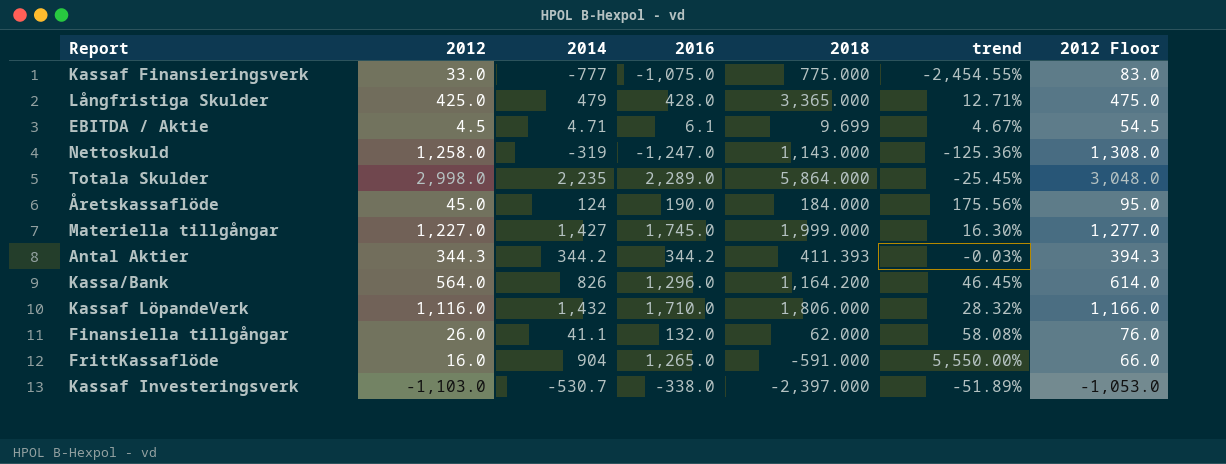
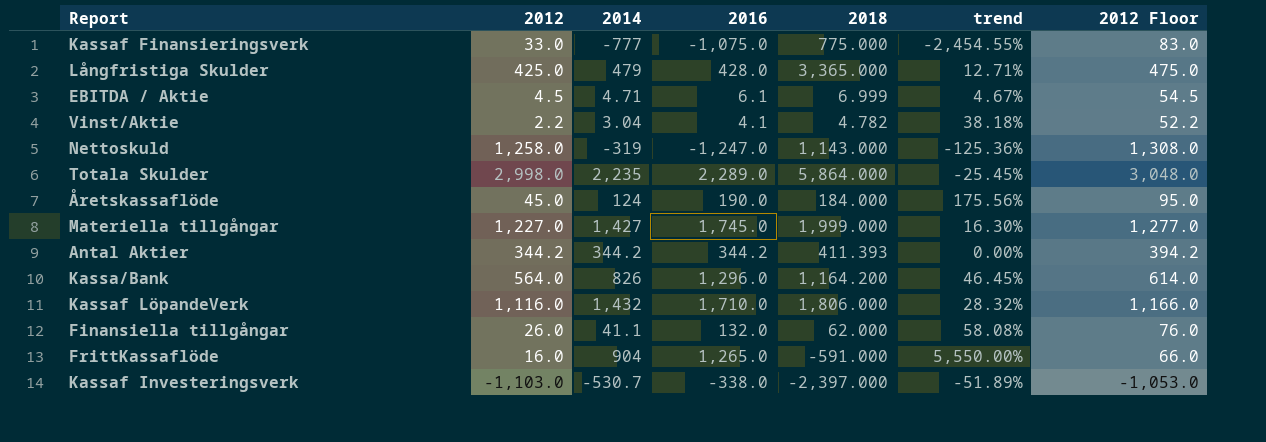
EBITDA / Aktie | 2018: 9.699 -> 6.999
row Vinst/Aktie: none -> 2.2 | 3.04 | 4.1 | 4.782 | 38.18% | 52.2
Antal Aktier | 2012: 344.3 -> 344.2
Antal Aktier | trend: -0.03% -> 0.00%
Antal Aktier | 2012 Floor: 394.3 -> 394.2

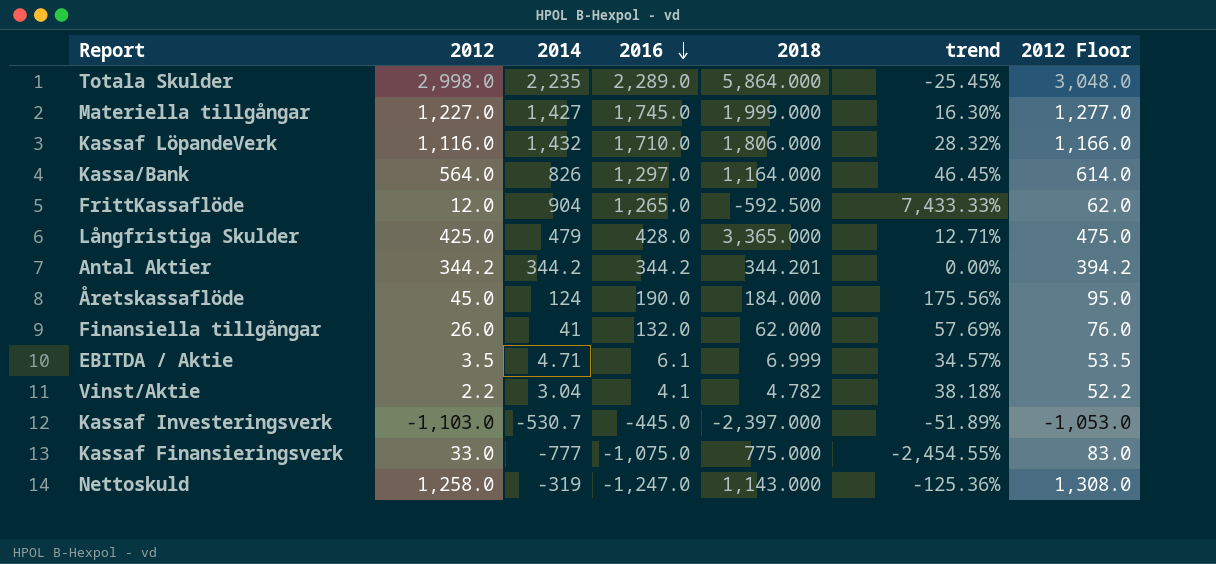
row order: none -> 2016 descending
Kassa/Bank | 2016: 1,296.0 -> 1,297.0
Kassa/Bank | 2018: 1,164.200 -> 1,164.000
FrittKassaflöde | 2012: 16.0 -> 12.0
FrittKassaflöde | 2018: -591.000 -> -592.500
FrittKassaflöde | trend: 5,550.00% -> 7,433.33%
FrittKassaflöde | 2012 Floor: 66.0 -> 62.0
Antal Aktier | 2018: 411.393 -> 344.201
Finansiella tillgångar | 2014: 41.1 -> 41
Finansiella tillgångar | trend: 58.08% -> 57.69%
EBITDA / Aktie | 2012: 4.5 -> 3.5
EBITDA / Aktie | trend: 4.67% -> 34.57%
EBITDA / Aktie | 2012 Floor: 54.5 -> 53.5
Kassaf Investeringsverk | 2016: -338.0 -> -445.0

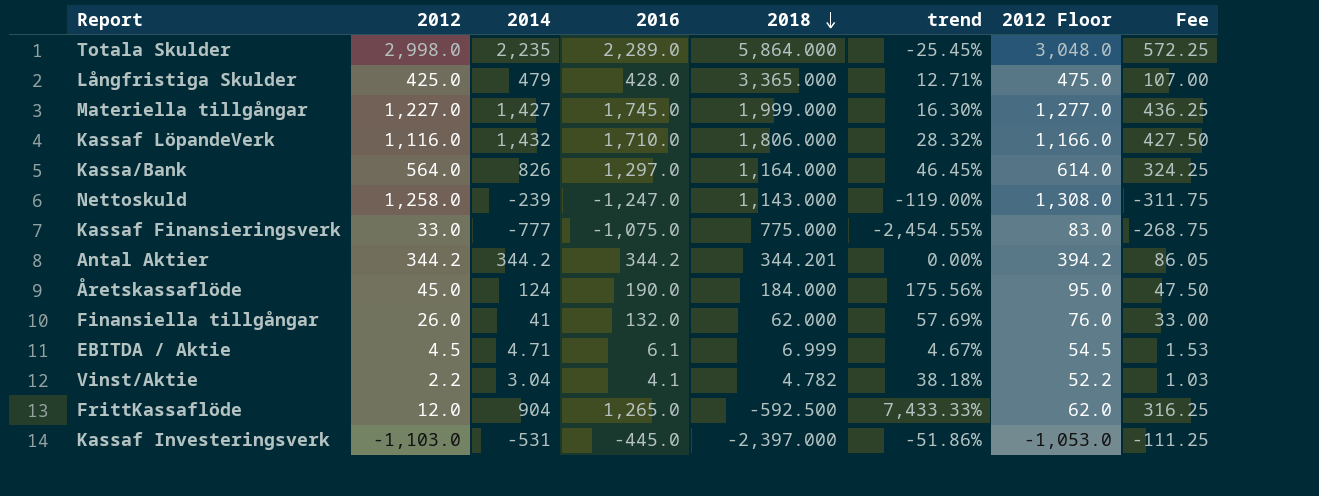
row order: 2016 descending -> 2018 descending
column Fee | formula: none -> [2016] * 0.25
Nettoskuld | 2014: -319 -> -239
Nettoskuld | trend: -125.36% -> -119.00%
EBITDA / Aktie | 2012: 3.5 -> 4.5
EBITDA / Aktie | trend: 34.57% -> 4.67%
EBITDA / Aktie | 2012 Floor: 53.5 -> 54.5
Kassaf Investeringsverk | 2014: -530.7 -> -531
Kassaf Investeringsverk | trend: -51.89% -> -51.86%

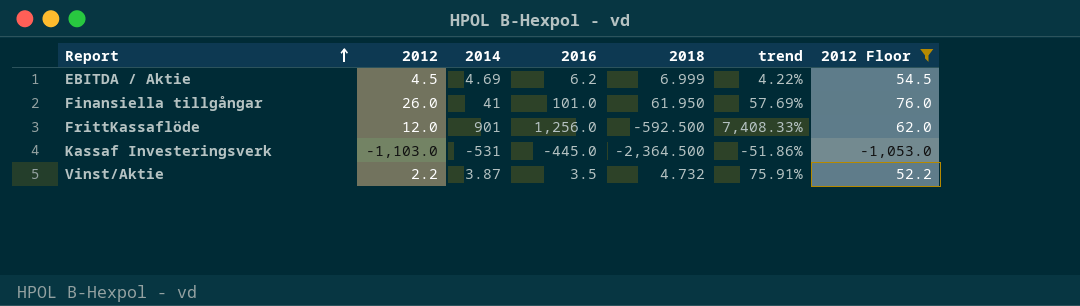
filter: none -> 2012 Floor <= 76.0
row order: 2018 descending -> Report ascending
column Fee | formula: [2016] * 0.25 -> none
EBITDA / Aktie | 2014: 4.71 -> 4.69
EBITDA / Aktie | 2016: 6.1 -> 6.2
EBITDA / Aktie | trend: 4.67% -> 4.22%
Finansiella tillgångar | 2016: 132.0 -> 101.0
Finansiella tillgångar | 2018: 62.000 -> 61.950
FrittKassaflöde | 2014: 904 -> 901
FrittKassaflöde | 2016: 1,265.0 -> 1,256.0
FrittKassaflöde | trend: 7,433.33% -> 7,408.33%
Kassaf Investeringsverk | 2018: -2,397.000 -> -2,364.500
Vinst/Aktie | 2014: 3.04 -> 3.87
Vinst/Aktie | 2016: 4.1 -> 3.5
Vinst/Aktie | 2018: 4.782 -> 4.732
Vinst/Aktie | trend: 38.18% -> 75.91%

